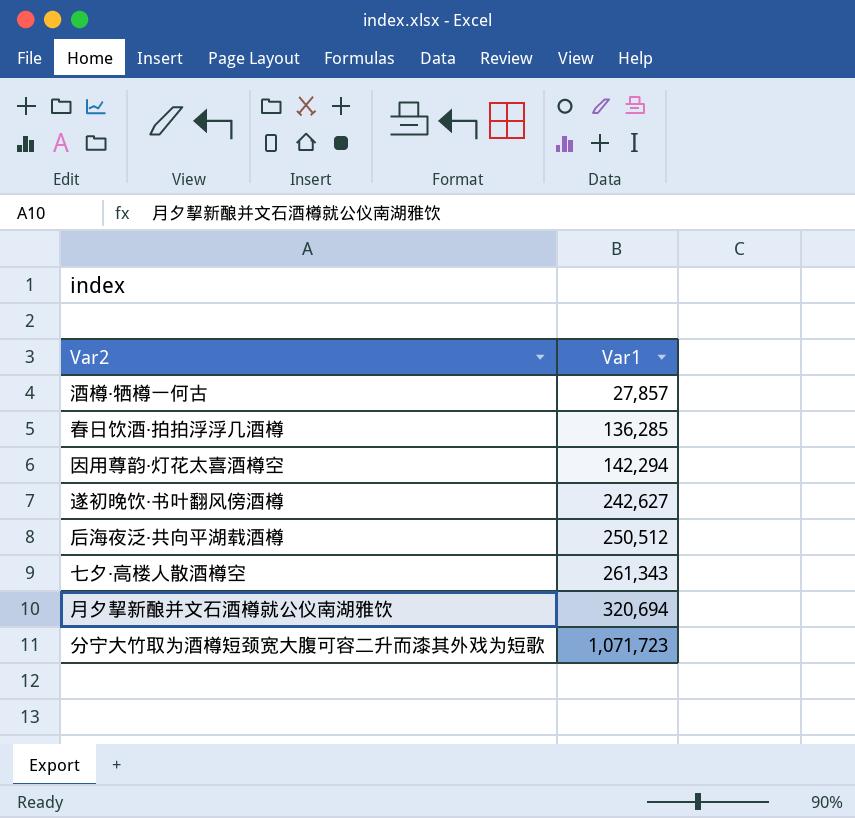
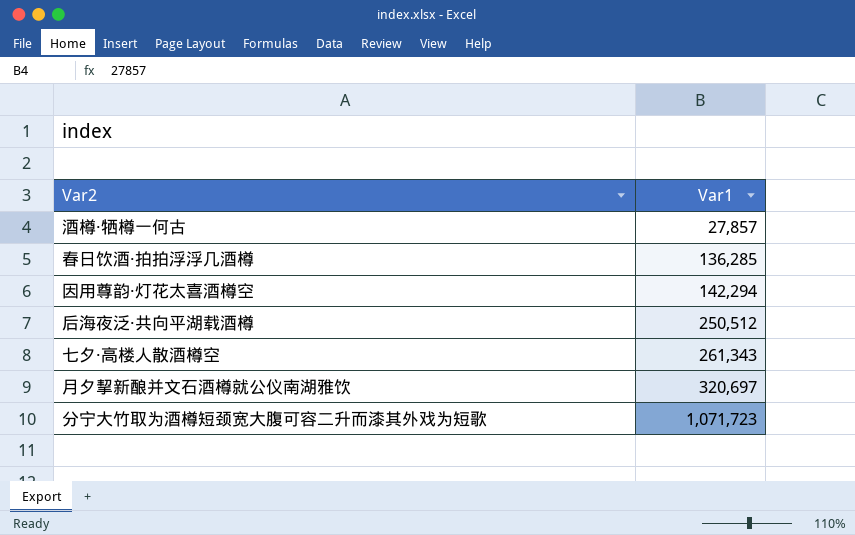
row 遂初晚饮·书叶翻风傍酒樽: 242,627 -> none
月夕挈新酿并文石酒樽就公仪南湖雅饮 | Var1: 320,694 -> 320,697

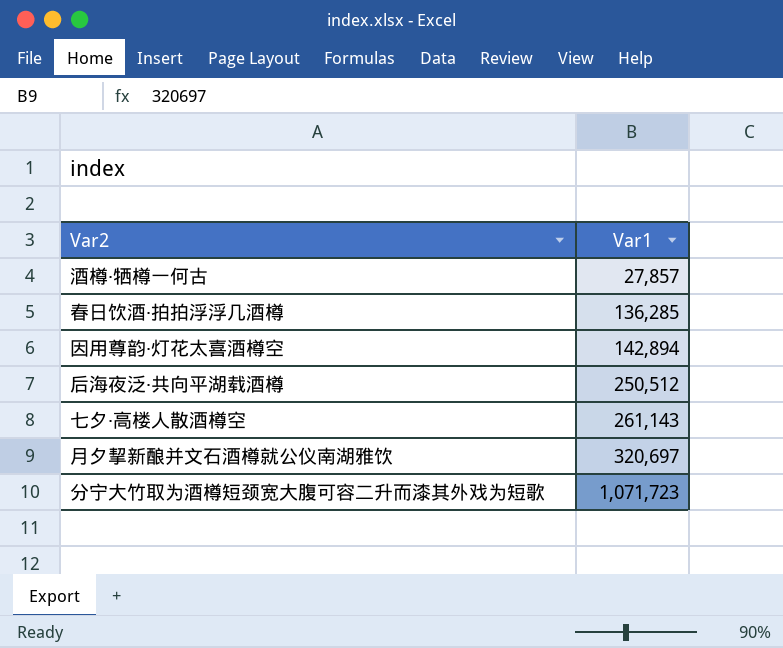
因用尊韵·灯花太喜酒樽空 | Var1: 142,294 -> 142,894
七夕·高楼人散酒樽空 | Var1: 261,343 -> 261,143

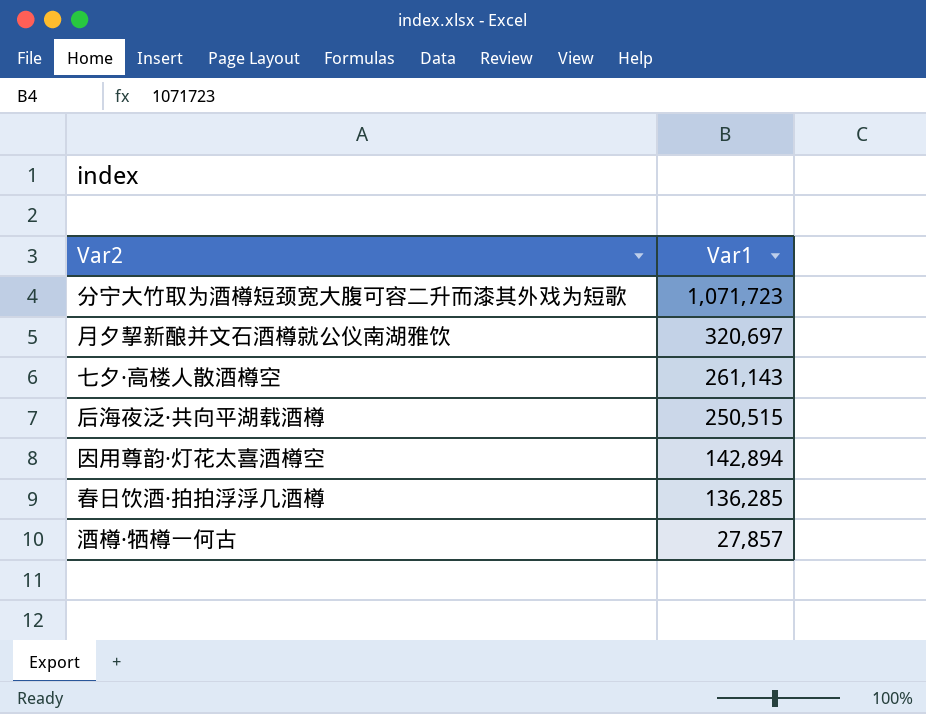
row order: Var1 ascending -> Var1 descending
后海夜泛·共向平湖载酒樽 | Var1: 250,512 -> 250,515

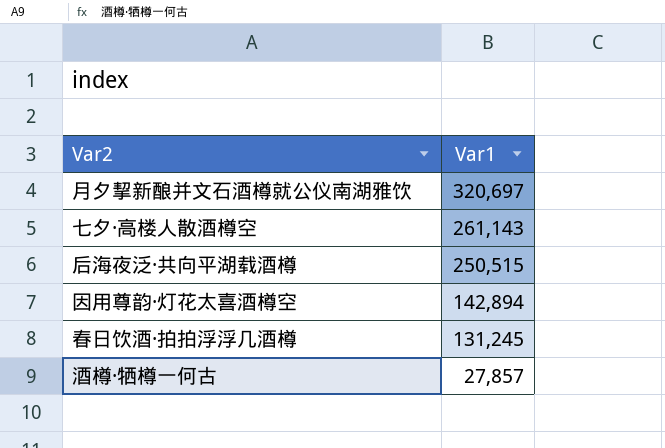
row 分宁大竹取为酒樽短颈宽大腹可容二升而漆其外戏为短歌: 1,071,723 -> none
春日饮酒·拍拍浮浮几酒樽 | Var1: 136,285 -> 131,245

